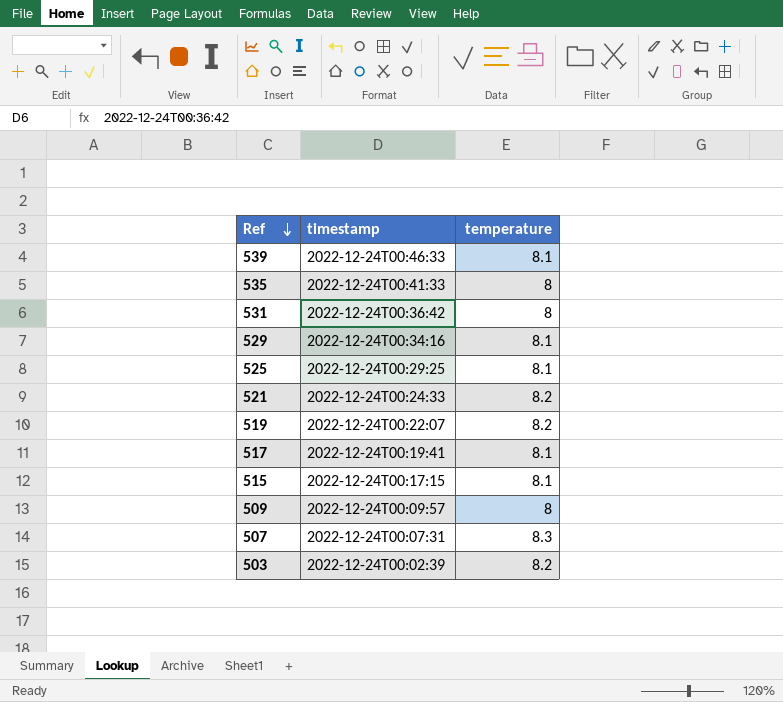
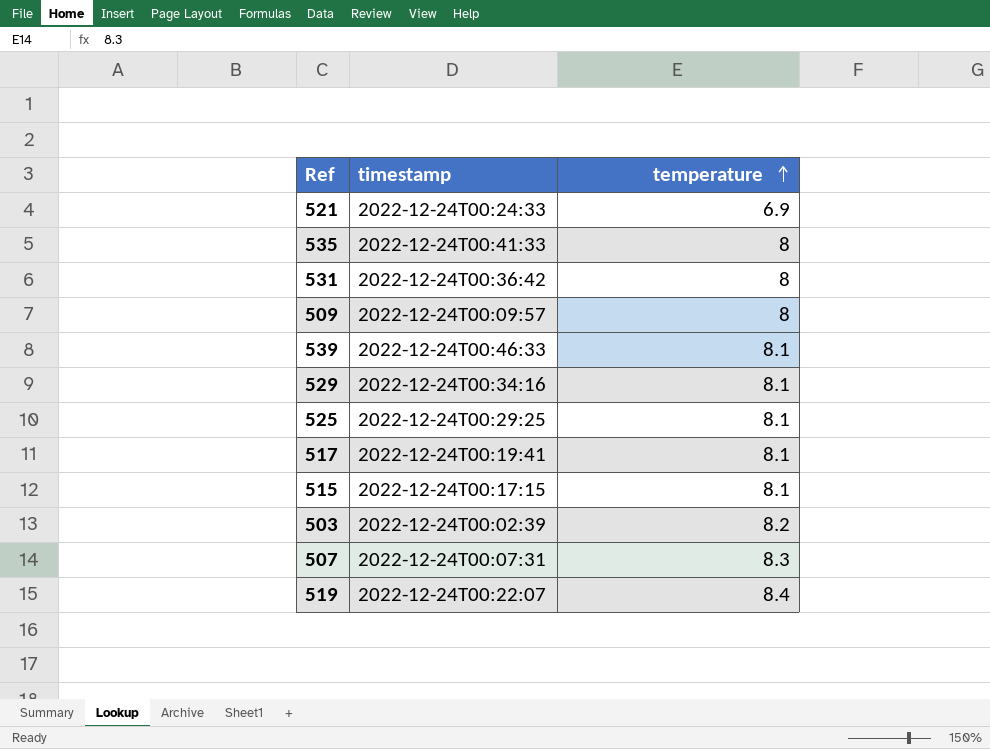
row order: Ref descending -> temperature ascending
521 | temperature: 8.2 -> 6.9
519 | temperature: 8.2 -> 8.4

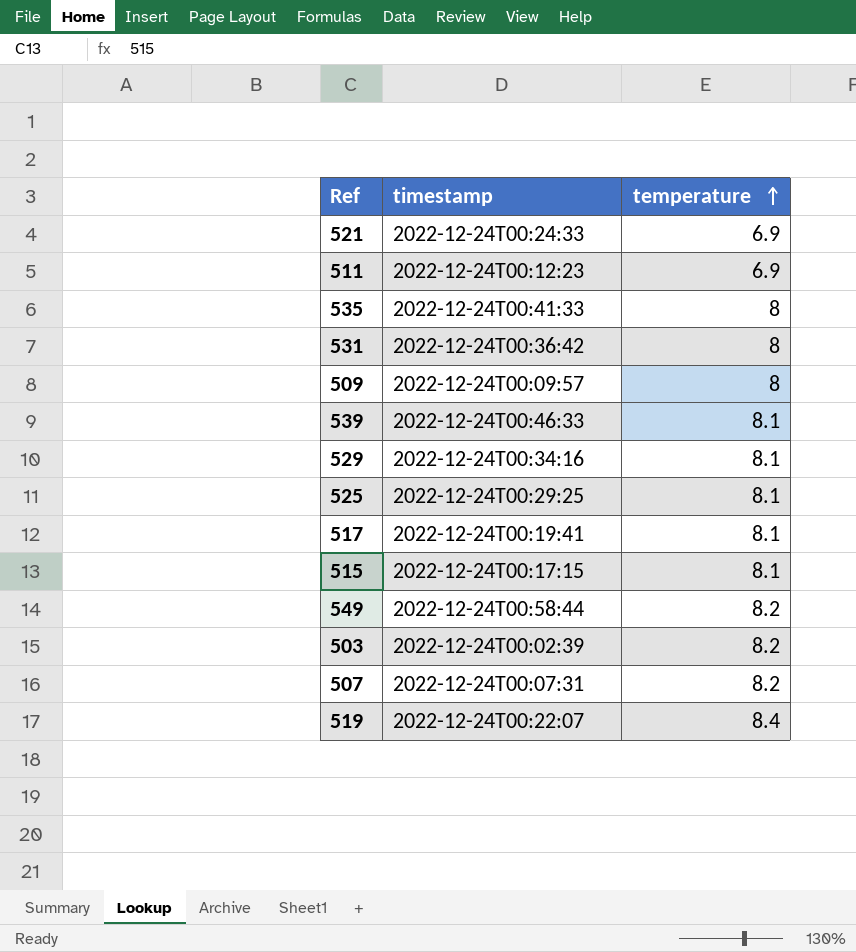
row 511: none -> 2022-12-24T00:12:23 | 6.9
row 549: none -> 2022-12-24T00:58:44 | 8.2
507 | temperature: 8.3 -> 8.2

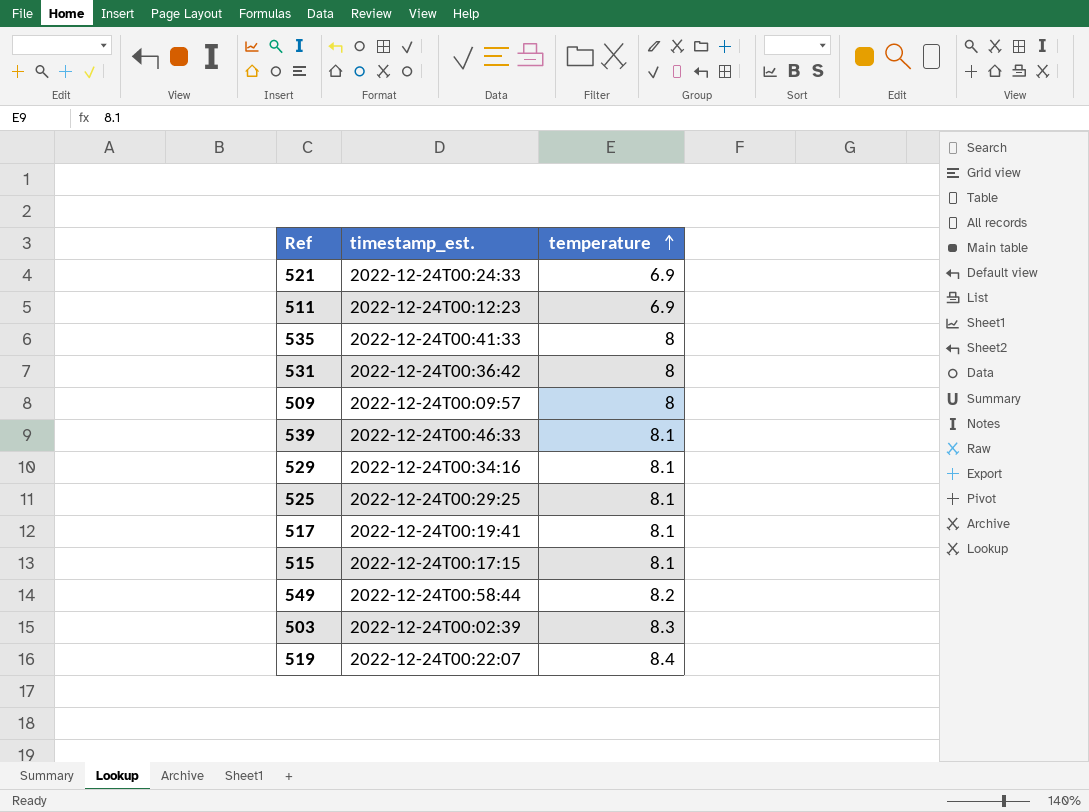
column name: timestamp -> timestamp_est.
row 507: 2022-12-24T00:07:31 | 8.2 -> none
503 | temperature: 8.2 -> 8.3

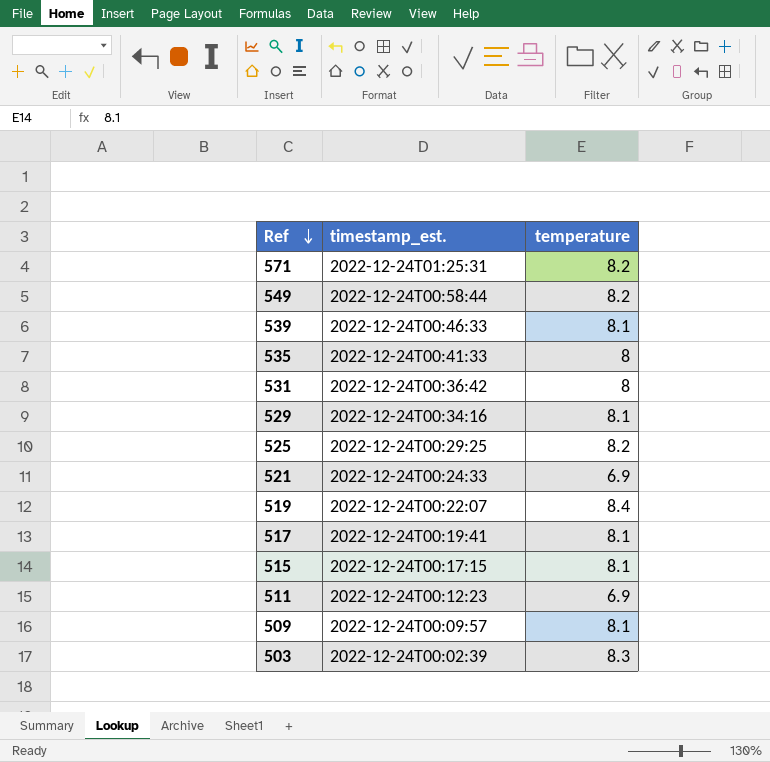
row order: temperature ascending -> Ref descending
row 571: none -> 2022-12-24T01:25:31 | 8.2
525 | temperature: 8.1 -> 8.2
509 | temperature: 8 -> 8.1

